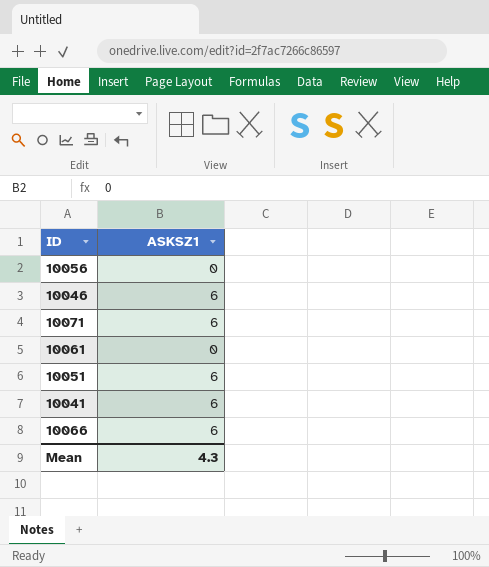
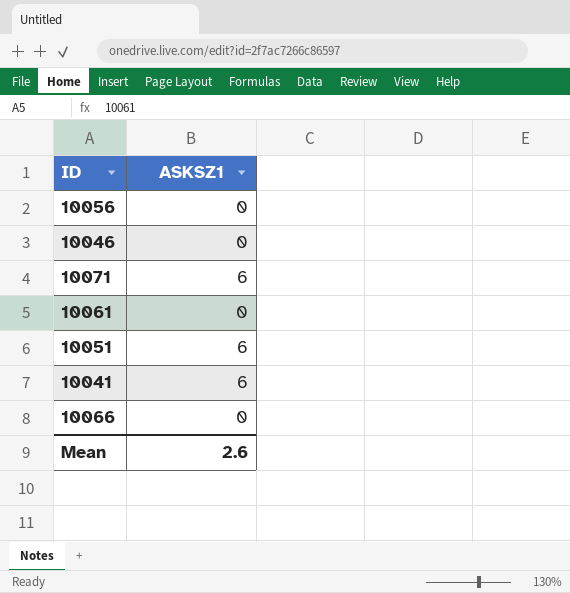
10046 | ASKSZ1: 6 -> 0
10066 | ASKSZ1: 6 -> 0
Mean | ASKSZ1: 4.3 -> 2.6

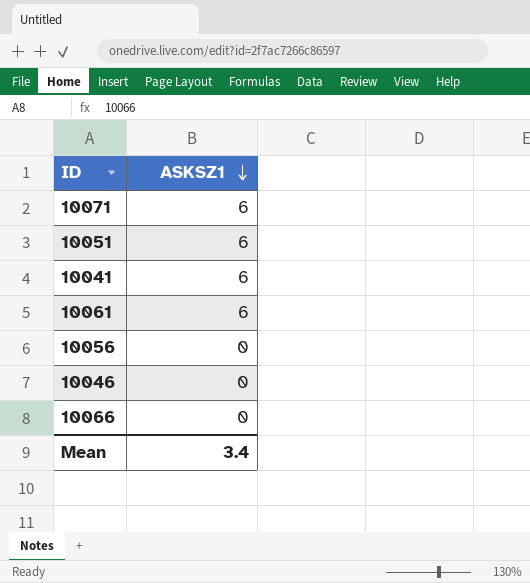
row order: none -> ASKSZ1 descending
10061 | ASKSZ1: 0 -> 6
Mean | ASKSZ1: 2.6 -> 3.4

